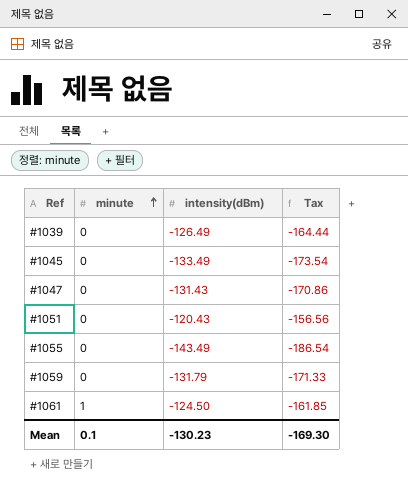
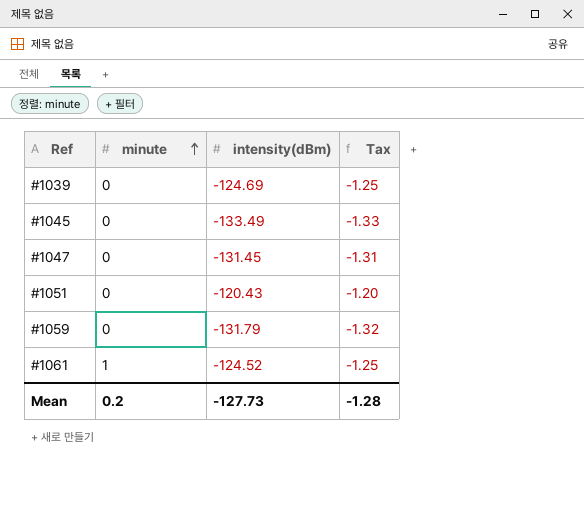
column Tax | formula: [intensity(dBm)] * 1.3 -> [intensity(dBm)] * 0.01
row #1055: 0 | -143.49 | -186.54 -> none
#1039 | intensity(dBm): -126.49 -> -124.69
#1047 | intensity(dBm): -131.43 -> -131.45
#1061 | intensity(dBm): -124.50 -> -124.52
Mean | minute: 0.1 -> 0.2
Mean | intensity(dBm): -130.23 -> -127.73
Mean | Tax: -169.30 -> -1.28

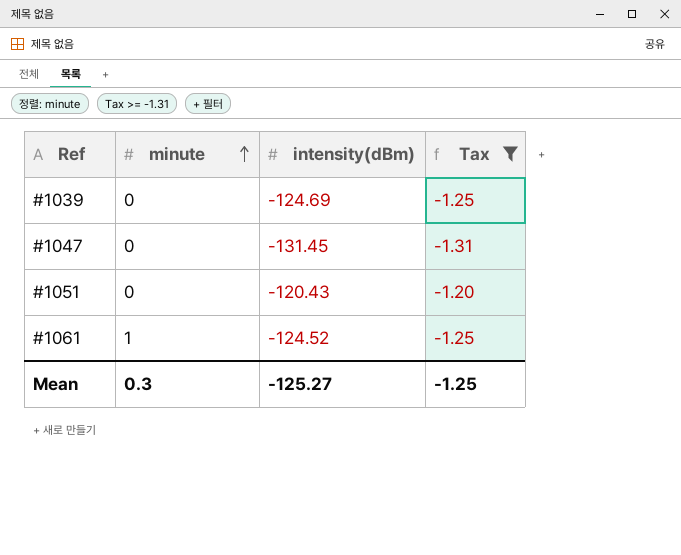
filter: none -> Tax >= -1.31
Mean | minute: 0.2 -> 0.3
Mean | intensity(dBm): -127.73 -> -125.27
Mean | Tax: -1.28 -> -1.25

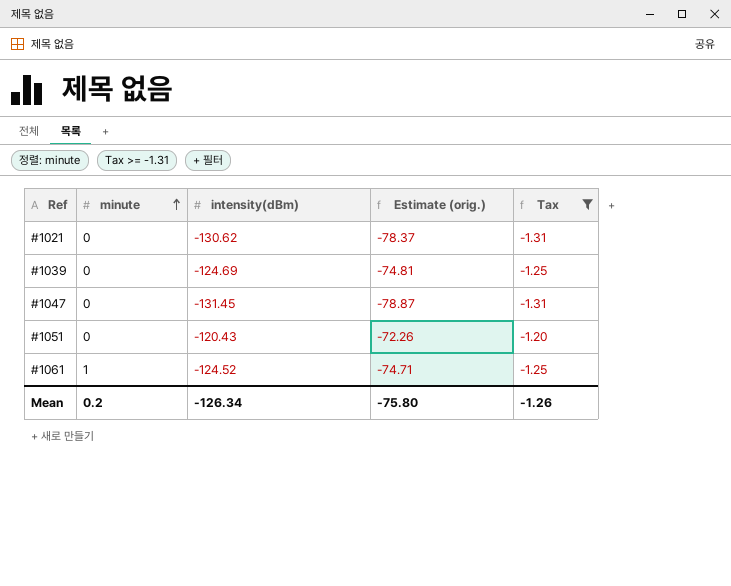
column Estimate (orig.) | formula: none -> [intensity(dBm)] * 0.6
row #1021: none -> 0 | -130.62 | -78.37 | -1.31
Mean | minute: 0.3 -> 0.2
Mean | intensity(dBm): -125.27 -> -126.34
Mean | Tax: -1.25 -> -1.26

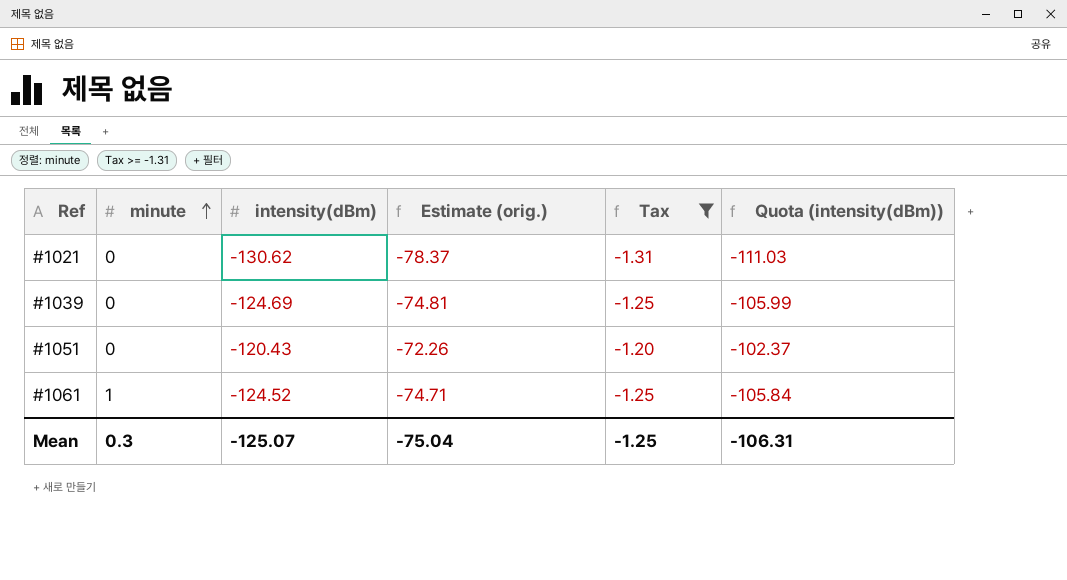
column Quota (intensity(dBm)) | formula: none -> [intensity(dBm)] * 0.85
row #1047: 0 | -131.45 | -78.87 | -1.31 -> none
Mean | minute: 0.2 -> 0.3
Mean | intensity(dBm): -126.34 -> -125.07
Mean | Estimate (orig.): -75.80 -> -75.04
Mean | Tax: -1.26 -> -1.25

